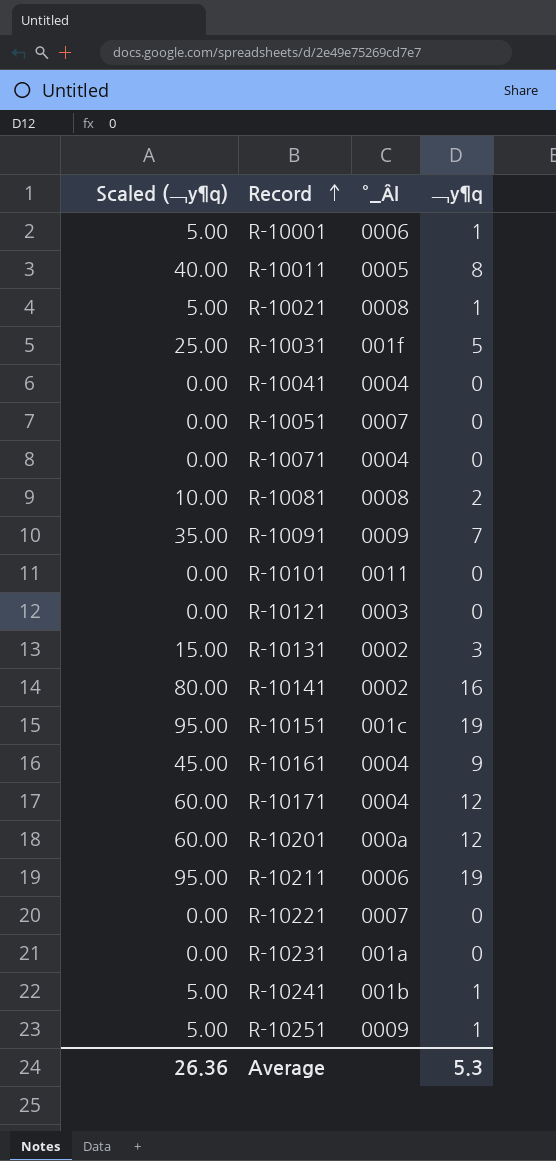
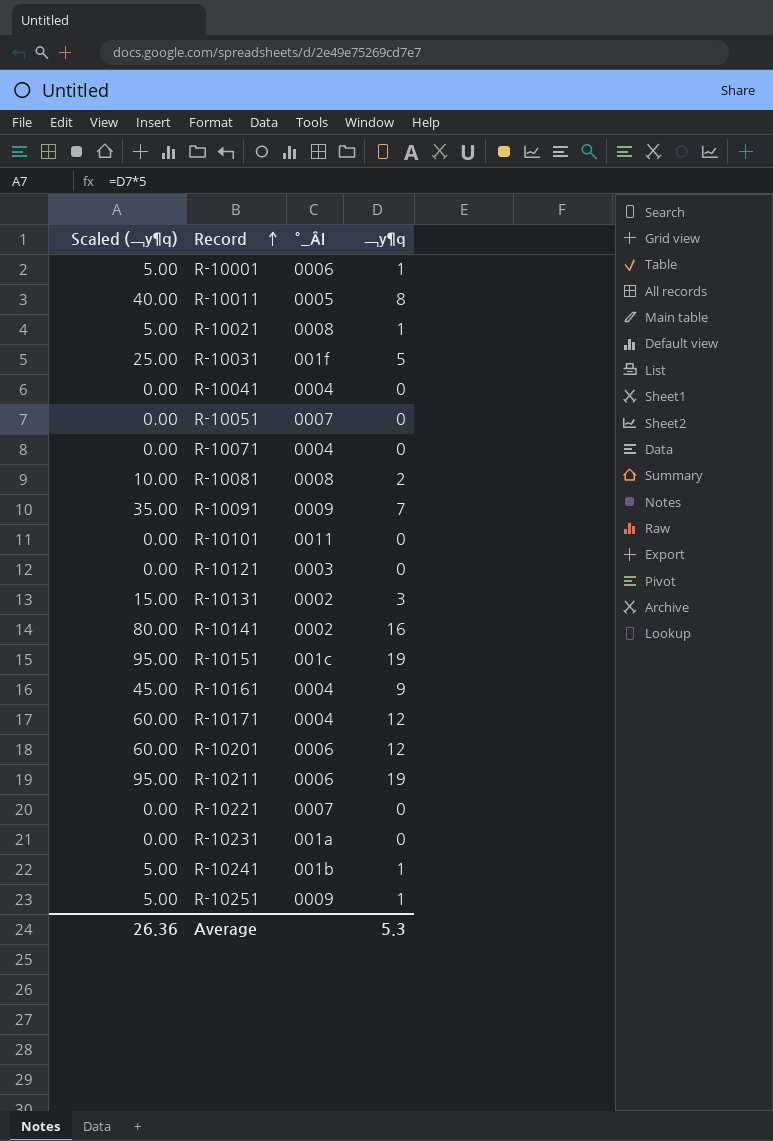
R-10201 | °_ÂI: 000a -> 0006

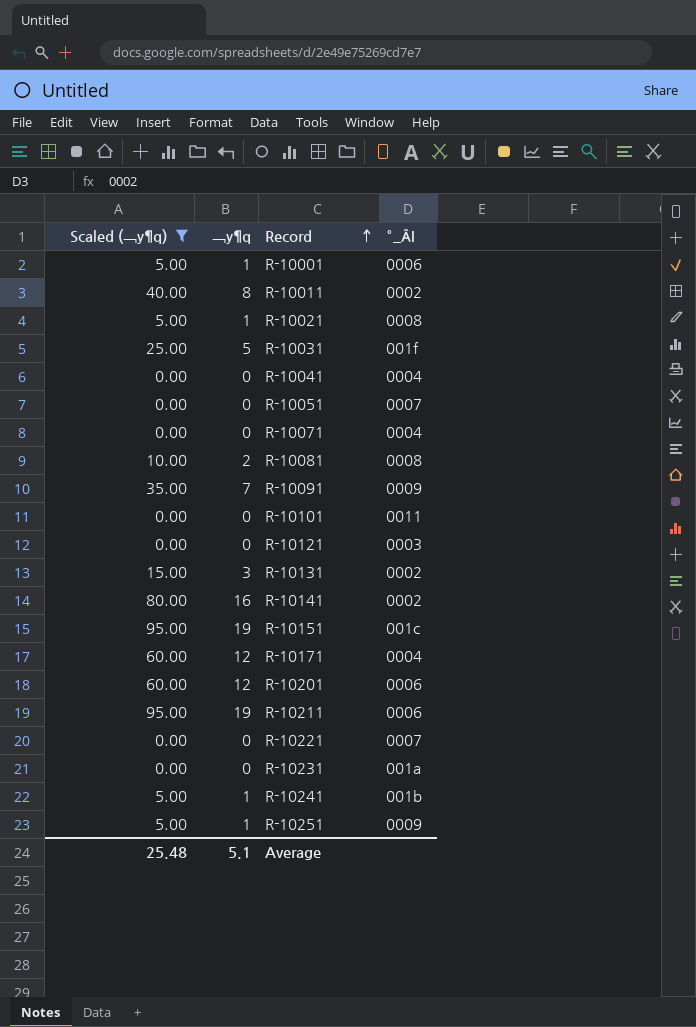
filter: none -> Scaled (¬y¶q) != 45.00
column ¬y¶q | position: 4 -> 2
R-10011 | °_ÂI: 0005 -> 0002
Average | Scaled (¬y¶q): 26.36 -> 25.48
Average | ¬y¶q: 5.3 -> 5.1

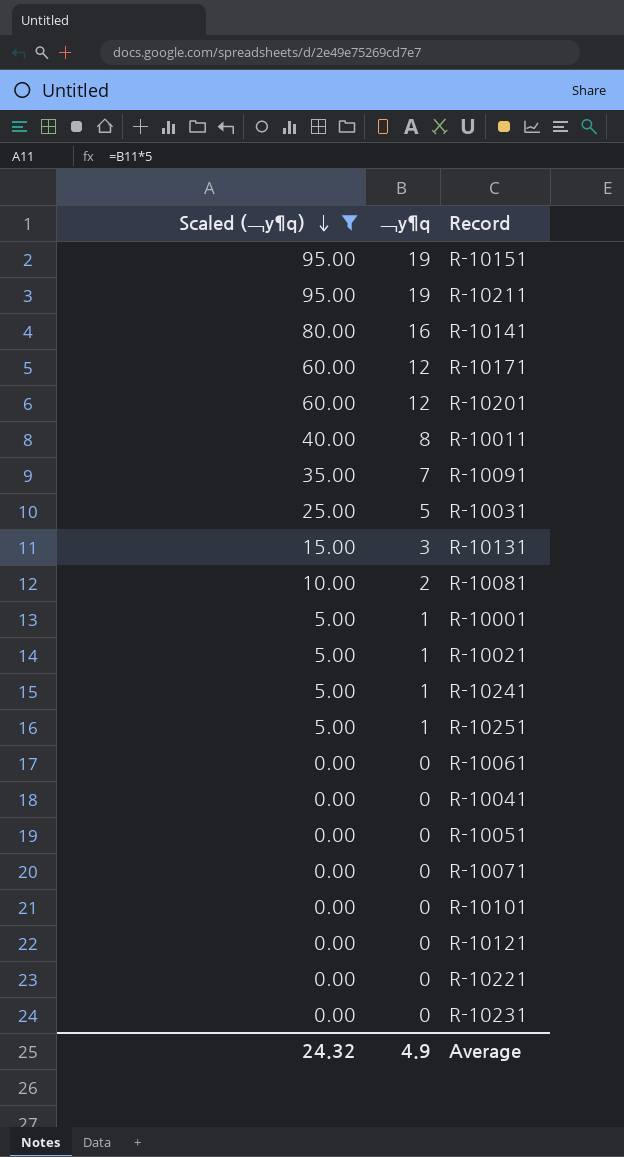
row order: Record ascending -> Scaled (¬y¶q) descending
column °_ÂI | position: 4 -> none
row R-10061: none -> 0.00 | 0
Average | Scaled (¬y¶q): 25.48 -> 24.32
Average | ¬y¶q: 5.1 -> 4.9

